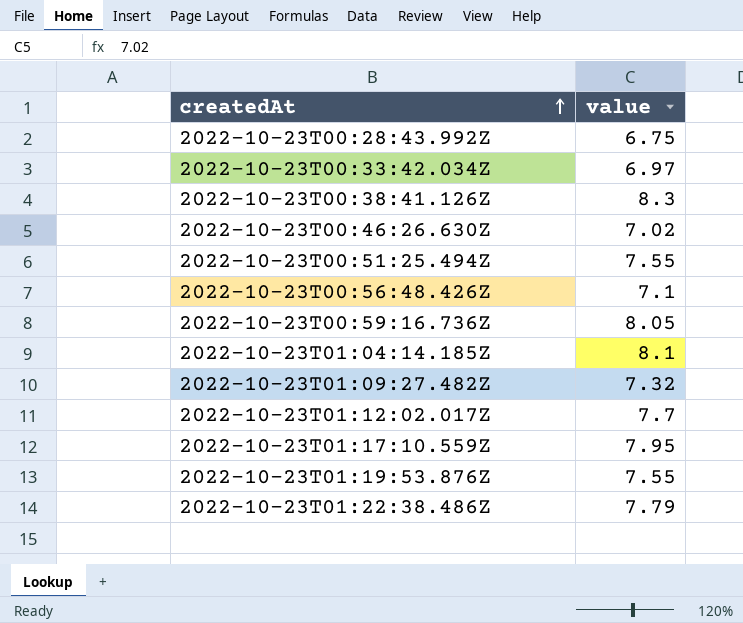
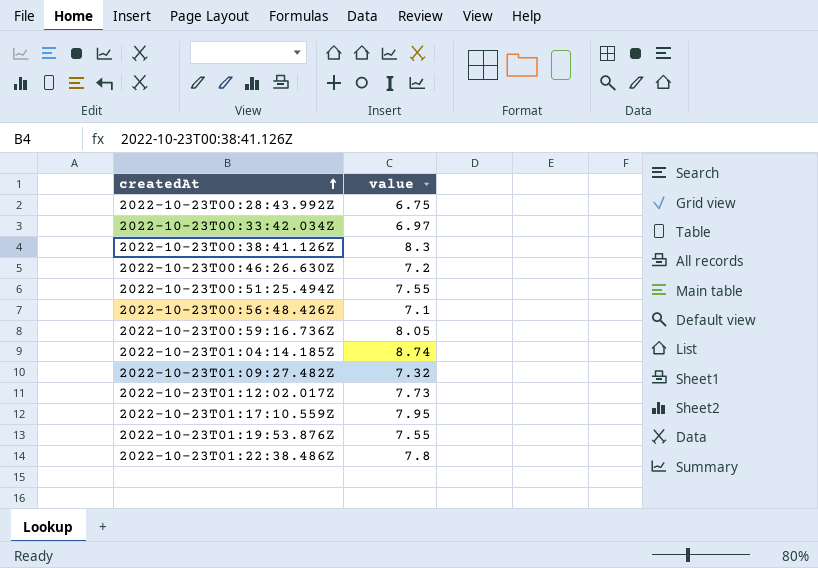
2022-10-23T00:46:26.630Z | value: 7.02 -> 7.2
2022-10-23T01:04:14.185Z | value: 8.1 -> 8.74
2022-10-23T01:12:02.017Z | value: 7.7 -> 7.73
2022-10-23T01:22:38.486Z | value: 7.79 -> 7.8

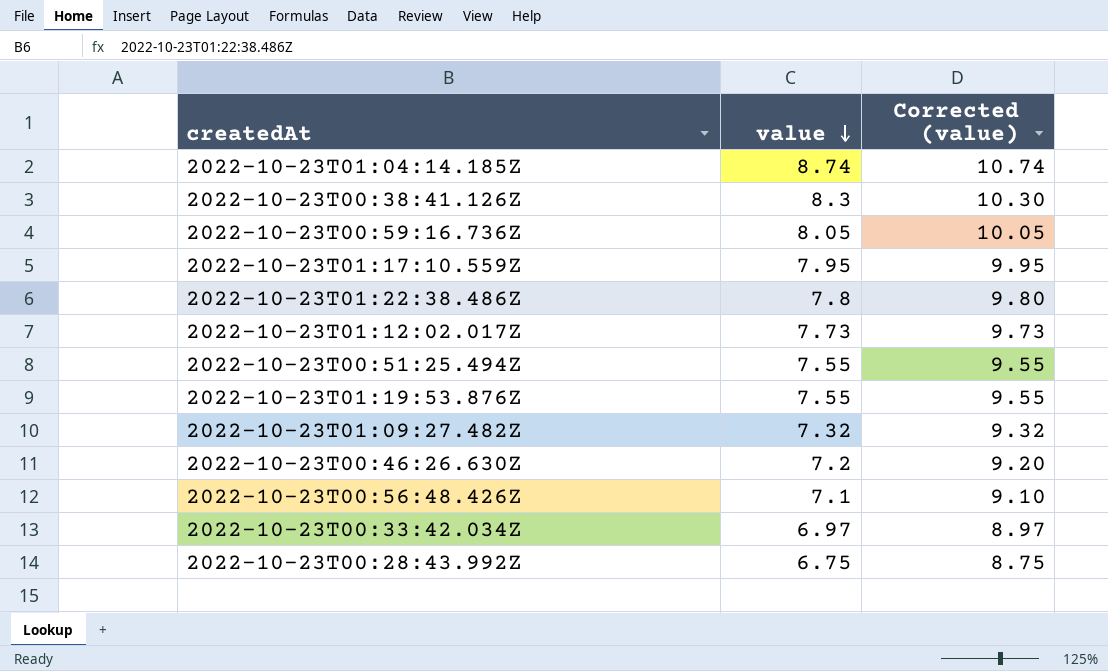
row order: createdAt ascending -> value descending
column Corrected (value) | formula: none -> [value] + 2

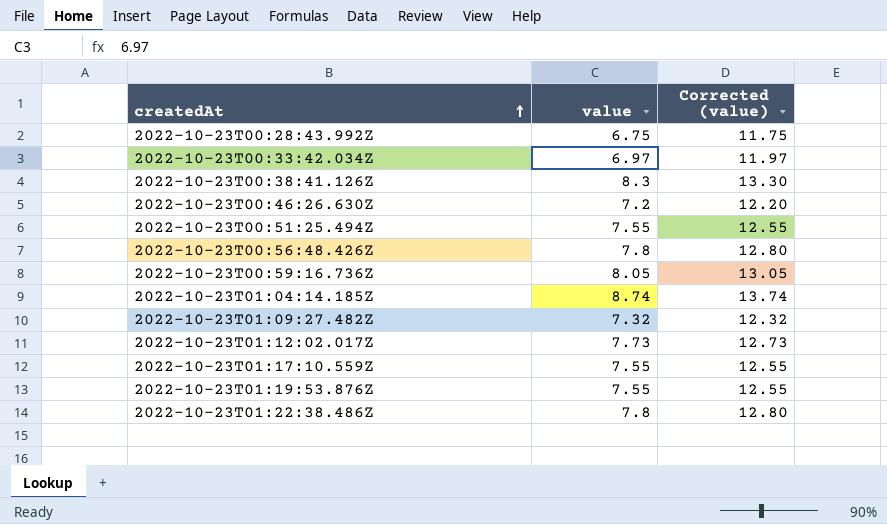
row order: value descending -> createdAt ascending
column Corrected (value) | formula: [value] + 2 -> [value] + 5
2022-10-23T00:56:48.426Z | value: 7.1 -> 7.8
2022-10-23T01:17:10.559Z | value: 7.95 -> 7.55

